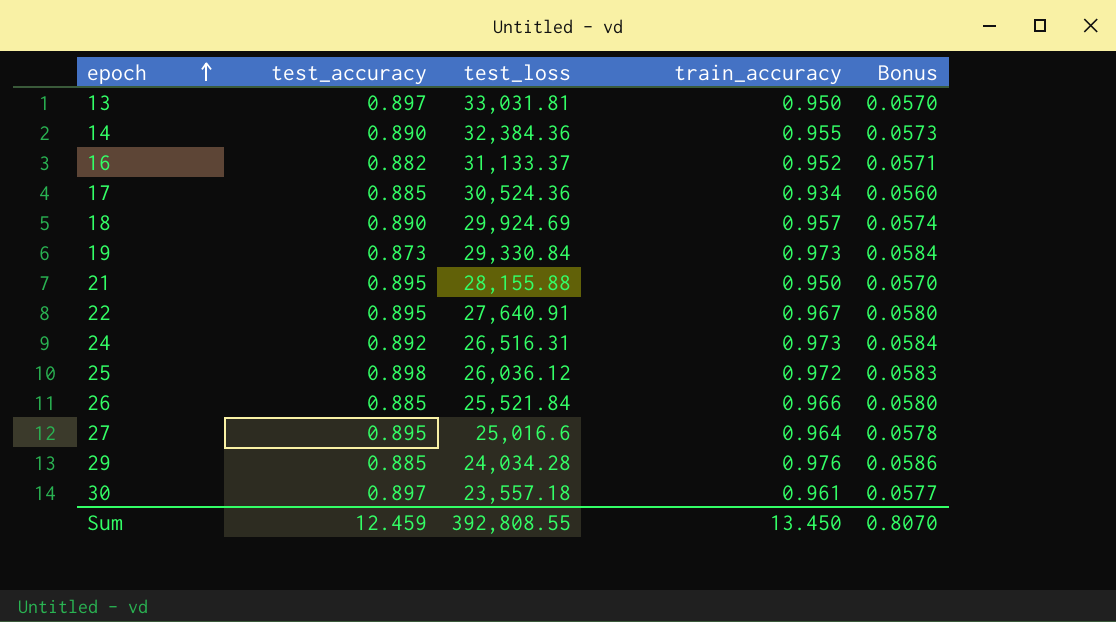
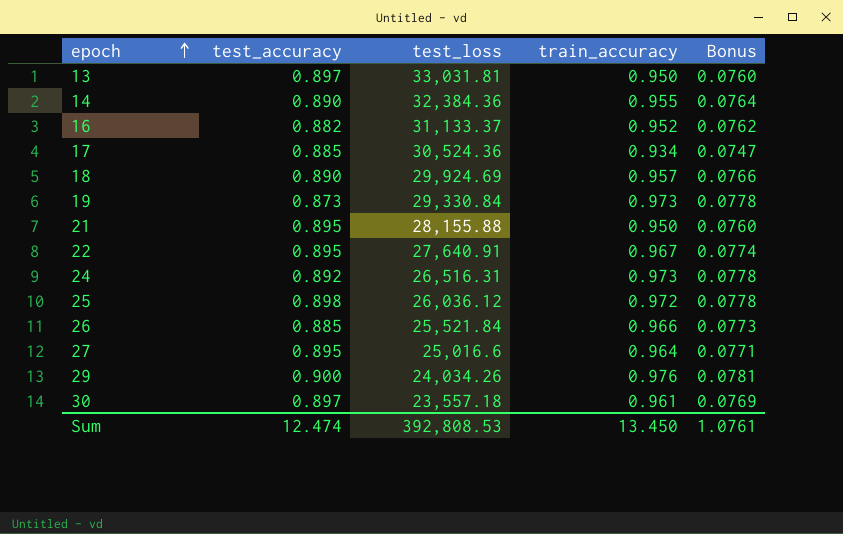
column Bonus | formula: [train_accuracy] * 0.06 -> [train_accuracy] * 0.08
29 | test_accuracy: 0.885 -> 0.900
29 | test_loss: 24,034.28 -> 24,034.26
Sum | test_accuracy: 12.459 -> 12.474
Sum | test_loss: 392,808.55 -> 392,808.53
Sum | Bonus: 0.8070 -> 1.0761

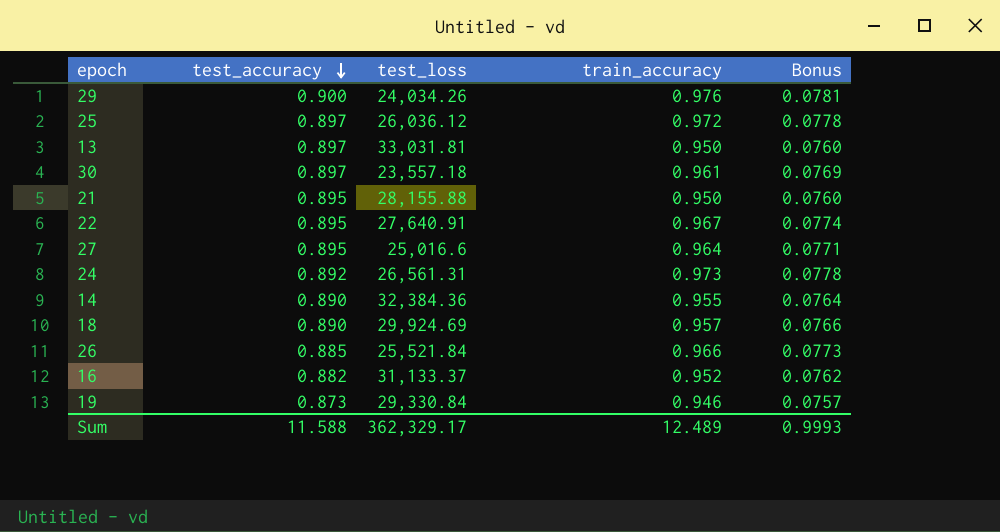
row order: epoch ascending -> test_accuracy descending
row 17: 0.885 | 30,524.36 | 0.934 | 0.0747 -> none
25 | test_accuracy: 0.898 -> 0.897
24 | test_loss: 26,516.31 -> 26,561.31
19 | train_accuracy: 0.973 -> 0.946
19 | Bonus: 0.0778 -> 0.0757
Sum | test_accuracy: 12.474 -> 11.588
Sum | test_loss: 392,808.53 -> 362,329.17
Sum | train_accuracy: 13.450 -> 12.489
Sum | Bonus: 1.0761 -> 0.9993

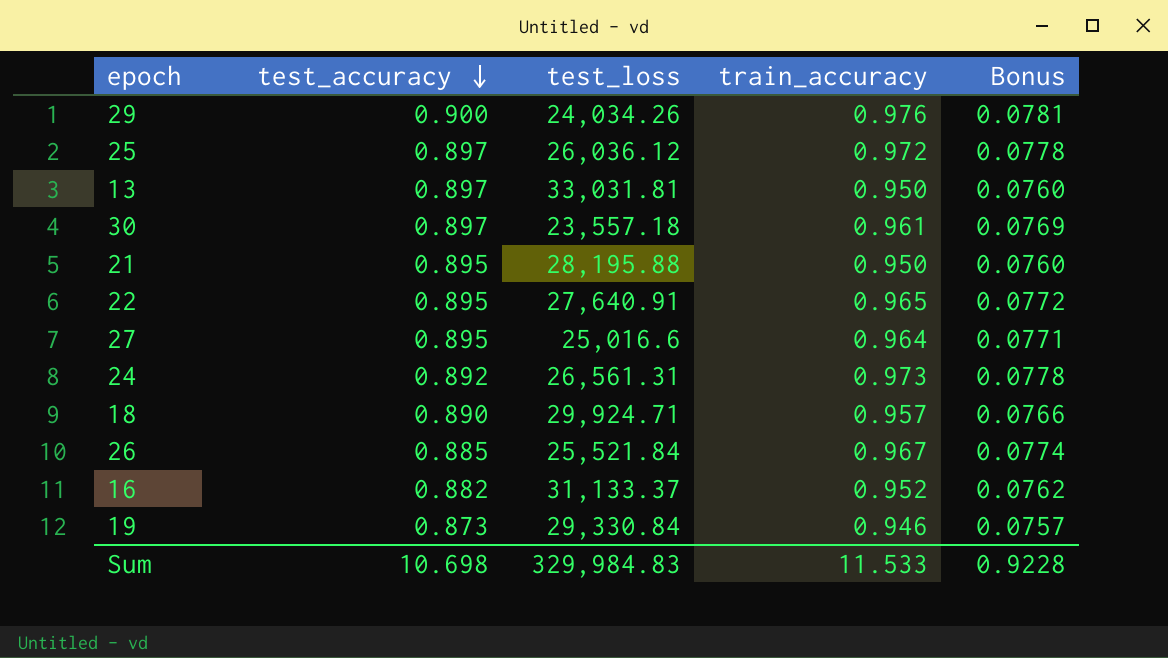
row 14: 0.890 | 32,384.36 | 0.955 | 0.0764 -> none
21 | test_loss: 28,155.88 -> 28,195.88
22 | train_accuracy: 0.967 -> 0.965
22 | Bonus: 0.0774 -> 0.0772
18 | test_loss: 29,924.69 -> 29,924.71
26 | train_accuracy: 0.966 -> 0.967
26 | Bonus: 0.0773 -> 0.0774
Sum | test_accuracy: 11.588 -> 10.698
Sum | test_loss: 362,329.17 -> 329,984.83
Sum | train_accuracy: 12.489 -> 11.533
Sum | Bonus: 0.9993 -> 0.9228

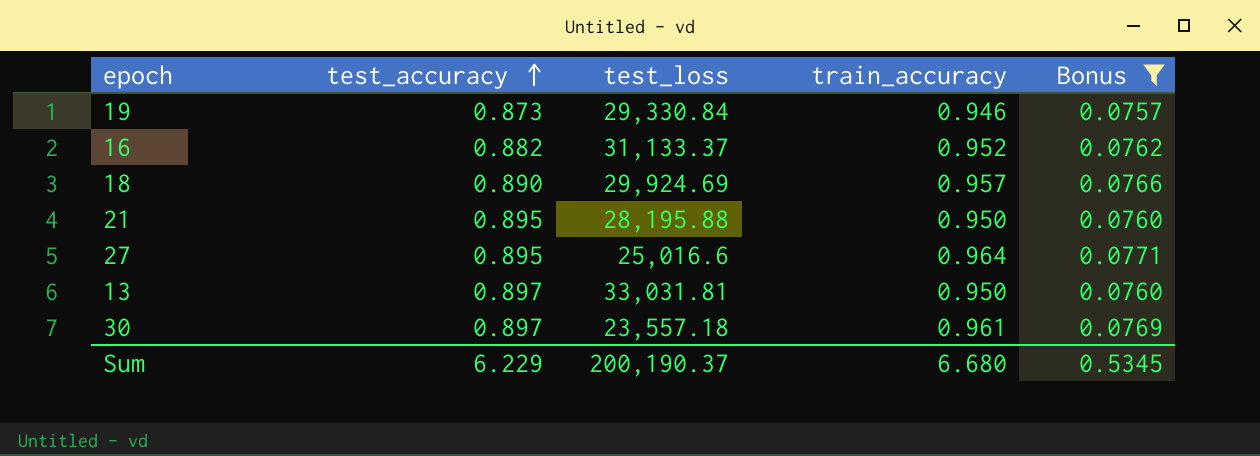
filter: none -> Bonus <= 0.0771
row order: test_accuracy descending -> test_accuracy ascending
18 | test_loss: 29,924.71 -> 29,924.69
Sum | test_accuracy: 10.698 -> 6.229
Sum | test_loss: 329,984.83 -> 200,190.37
Sum | train_accuracy: 11.533 -> 6.680
Sum | Bonus: 0.9228 -> 0.5345

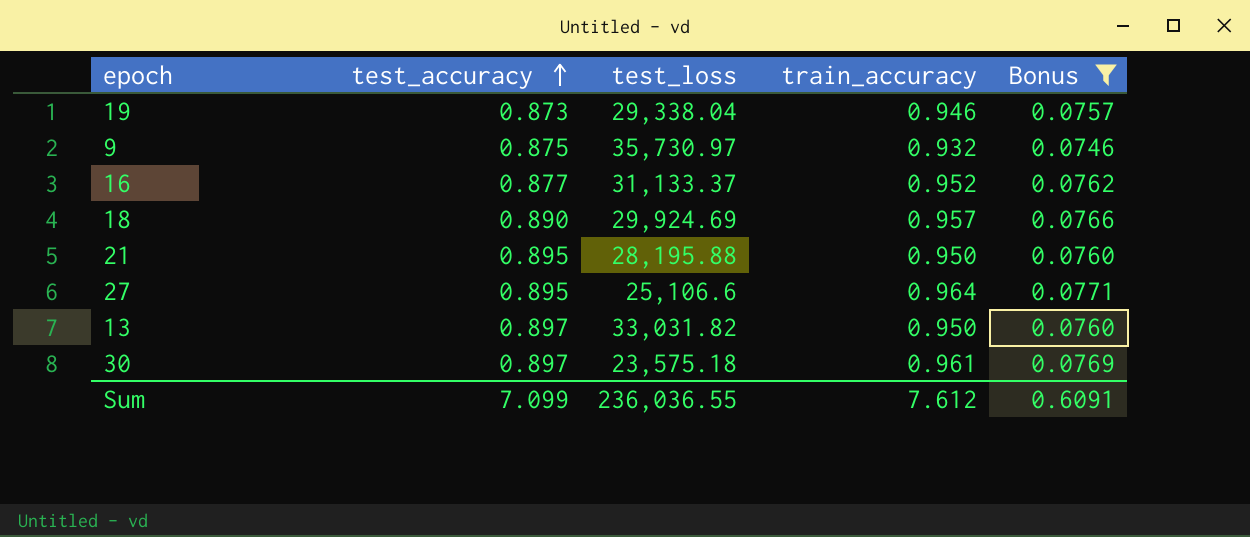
19 | test_loss: 29,330.84 -> 29,338.04
row 9: none -> 0.875 | 35,730.97 | 0.932 | 0.0746
16 | test_accuracy: 0.882 -> 0.877
27 | test_loss: 25,016.6 -> 25,106.6
13 | test_loss: 33,031.81 -> 33,031.82
30 | test_loss: 23,557.18 -> 23,575.18
Sum | test_accuracy: 6.229 -> 7.099
Sum | test_loss: 200,190.37 -> 236,036.55
Sum | train_accuracy: 6.680 -> 7.612
Sum | Bonus: 0.5345 -> 0.6091

